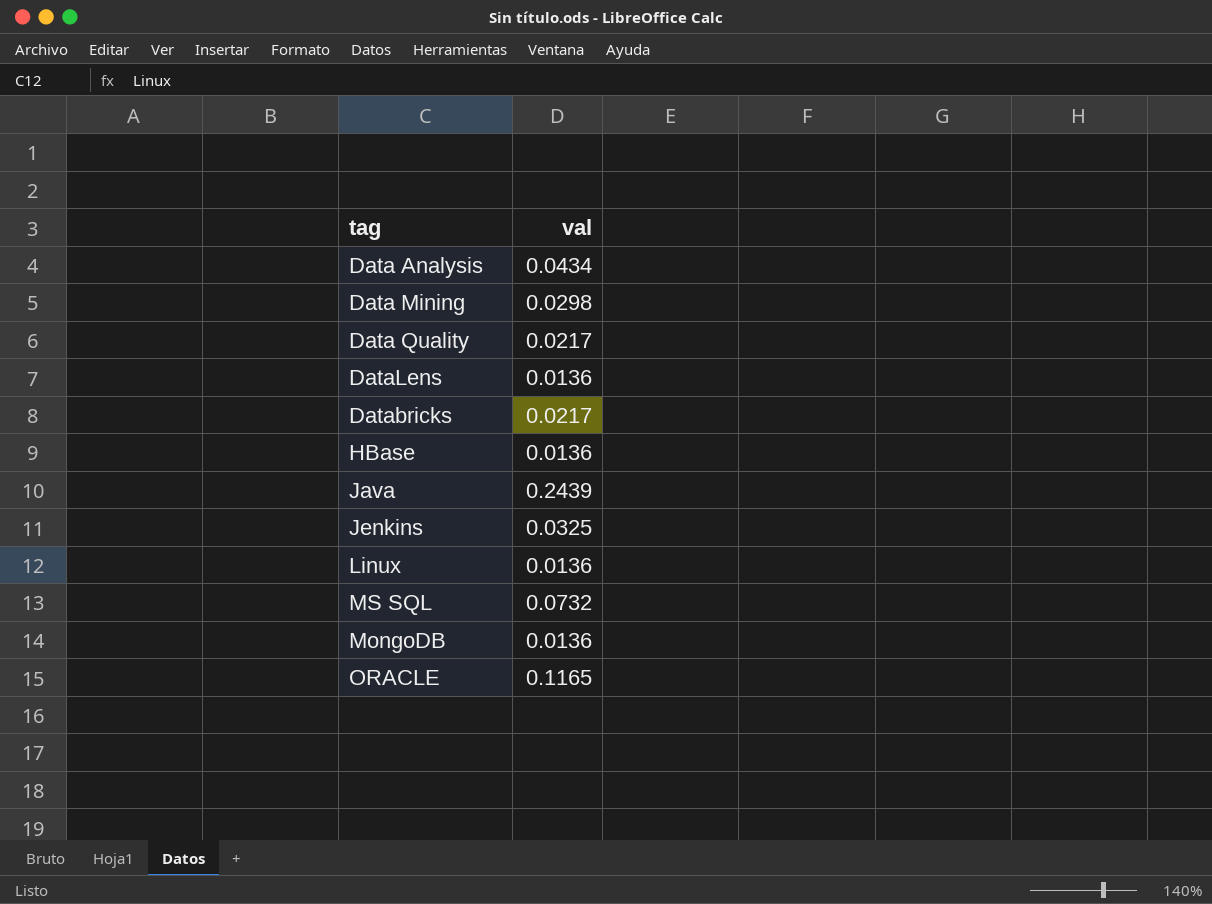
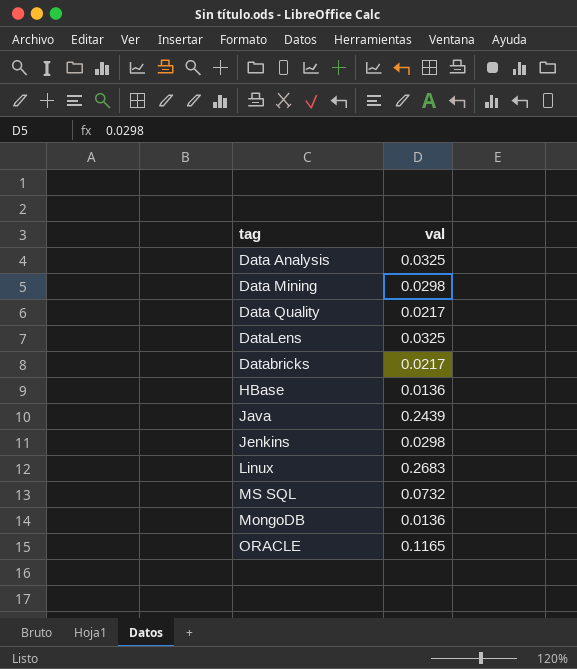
Data Analysis | val: 0.0434 -> 0.0325
DataLens | val: 0.0136 -> 0.0325
Jenkins | val: 0.0325 -> 0.0298
Linux | val: 0.0136 -> 0.2683

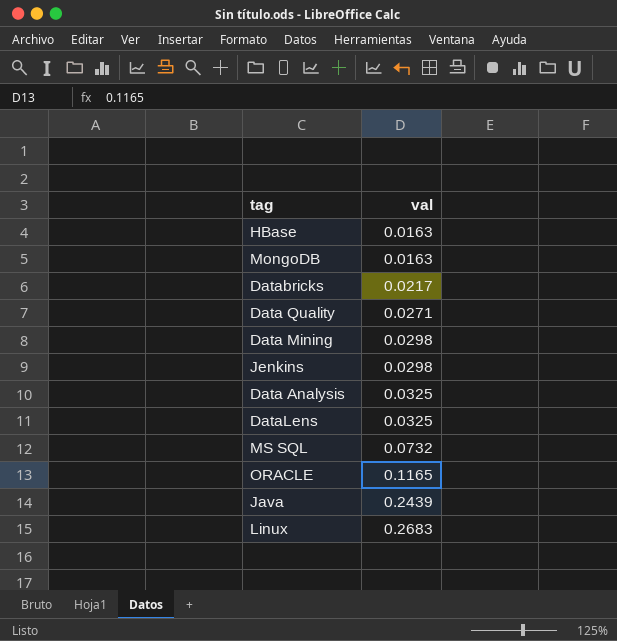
row order: none -> val ascending
HBase | val: 0.0136 -> 0.0163
MongoDB | val: 0.0136 -> 0.0163
Data Quality | val: 0.0217 -> 0.0271

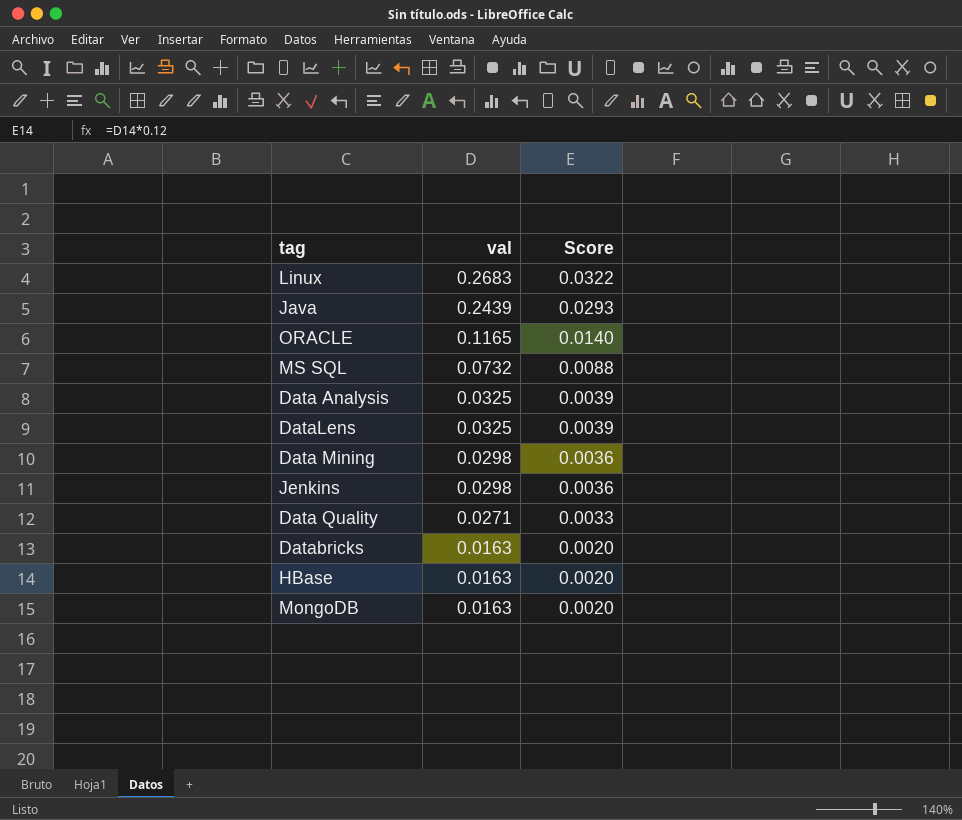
row order: val ascending -> val descending
column Score | formula: none -> [val] * 0.12
Databricks | val: 0.0217 -> 0.0163

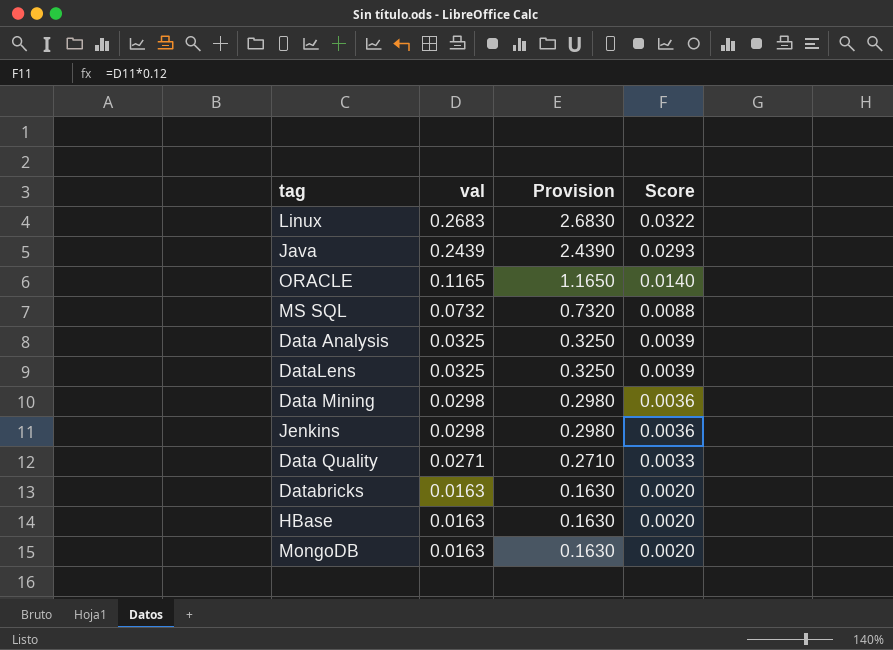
column Provision | formula: none -> [val] * 10

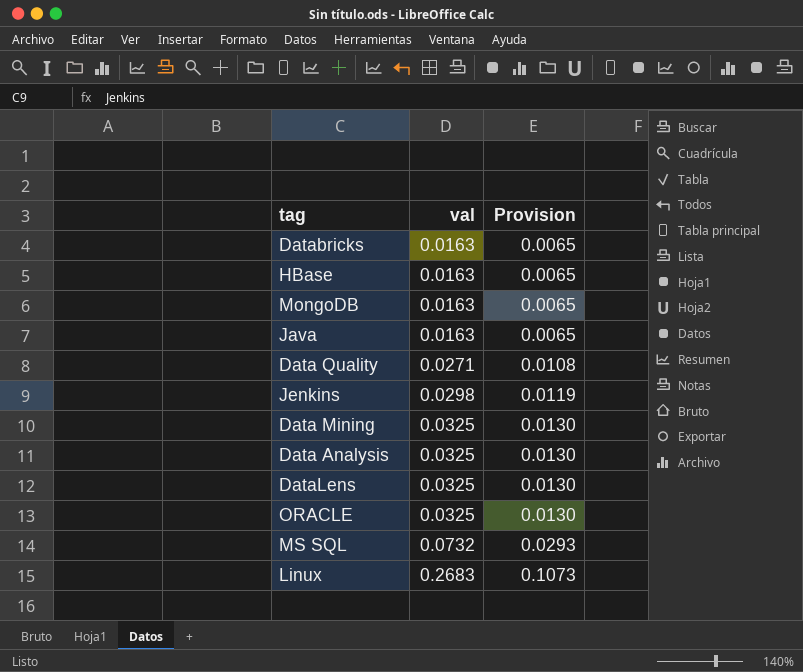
row order: val descending -> val ascending
column Score | formula: [val] * 0.12 -> none
column Provision | formula: [val] * 10 -> [val] * 0.4
Java | val: 0.2439 -> 0.0163
Data Mining | val: 0.0298 -> 0.0325
ORACLE | val: 0.1165 -> 0.0325

